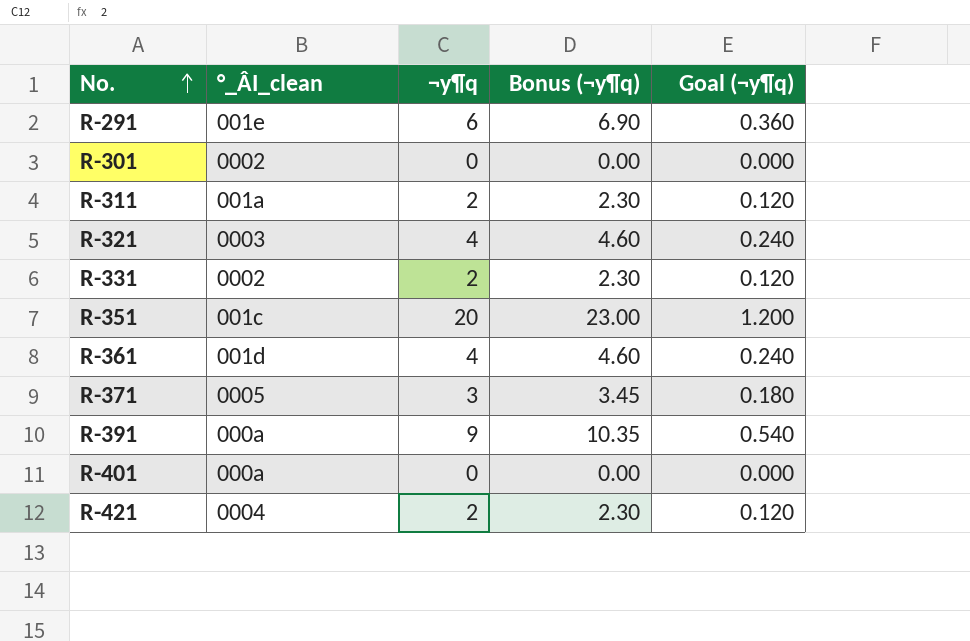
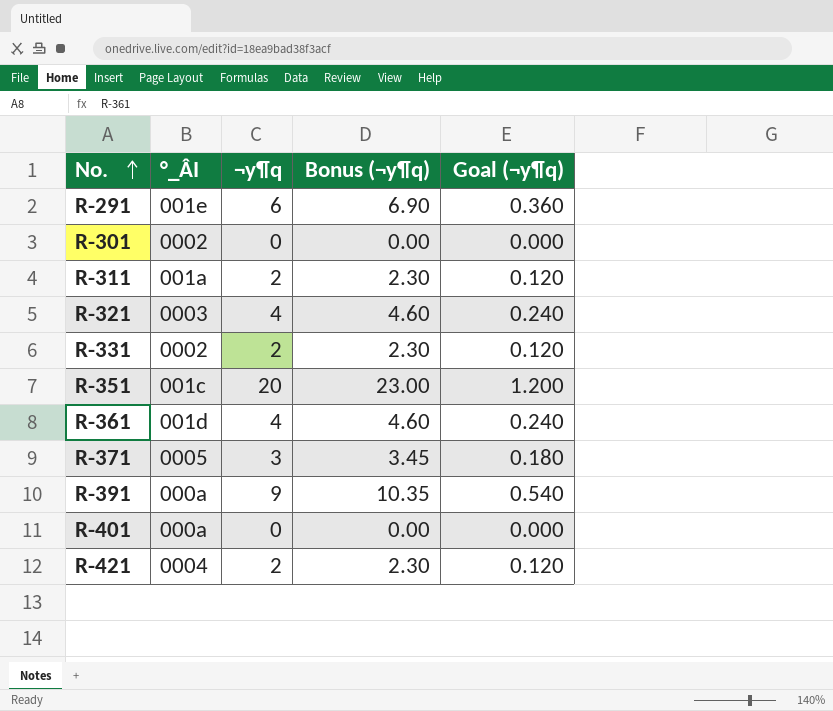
column name: °_ÂI_clean -> °_ÂI

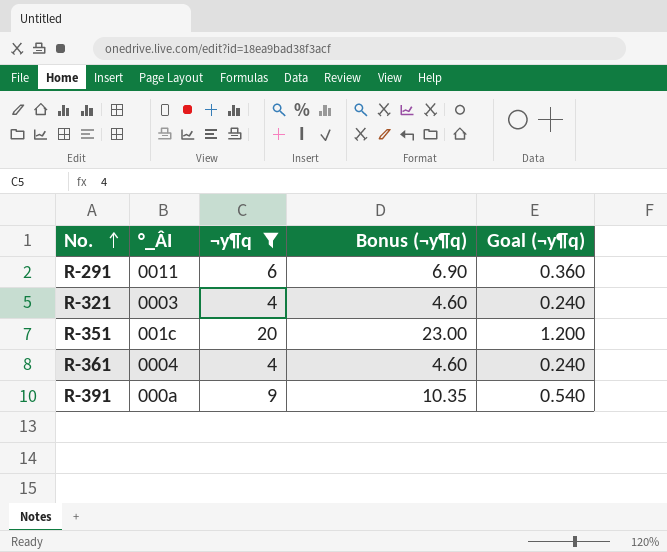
filter: none -> ¬y¶q >= 4
R-291 | °_ÂI: 001e -> 0011
R-361 | °_ÂI: 001d -> 0004

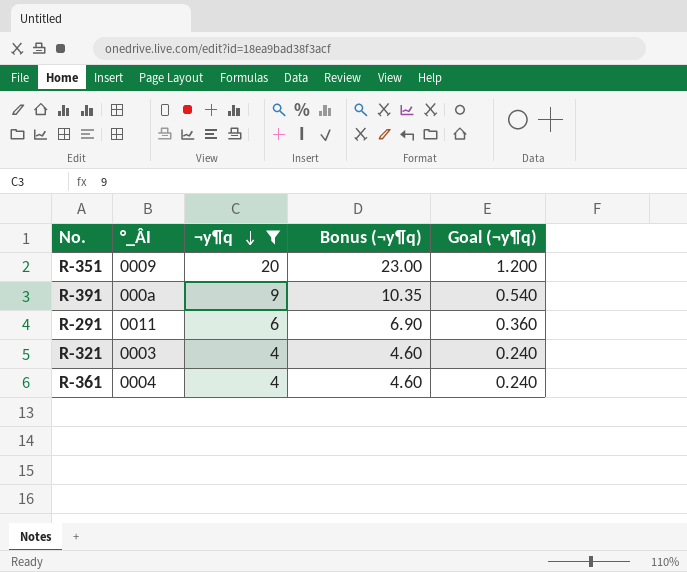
row order: No. ascending -> ¬y¶q descending
R-351 | °_ÂI: 001c -> 0009

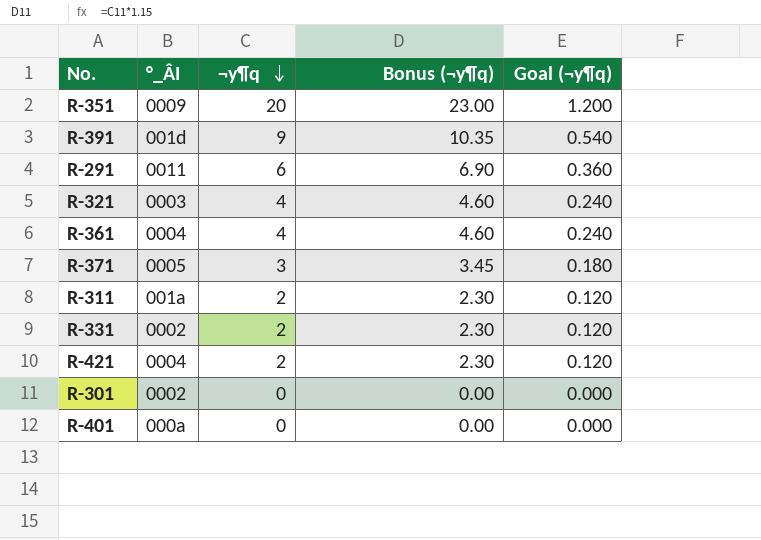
filter: ¬y¶q >= 4 -> none
R-391 | °_ÂI: 000a -> 001d

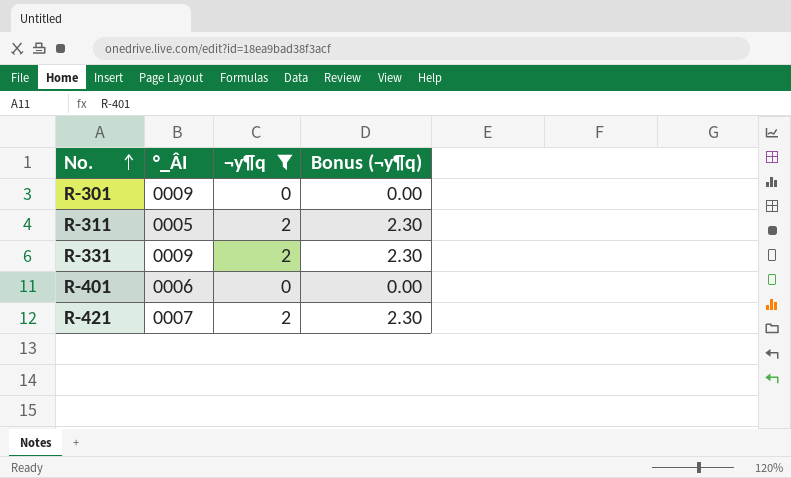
filter: none -> ¬y¶q <= 2
row order: ¬y¶q descending -> No. ascending
column Goal (¬y¶q) | formula: [¬y¶q] * 0.06 -> none
R-301 | °_ÂI: 0002 -> 0009
R-311 | °_ÂI: 001a -> 0005
R-331 | °_ÂI: 0002 -> 0009
R-401 | °_ÂI: 000a -> 0006
R-421 | °_ÂI: 0004 -> 0007

